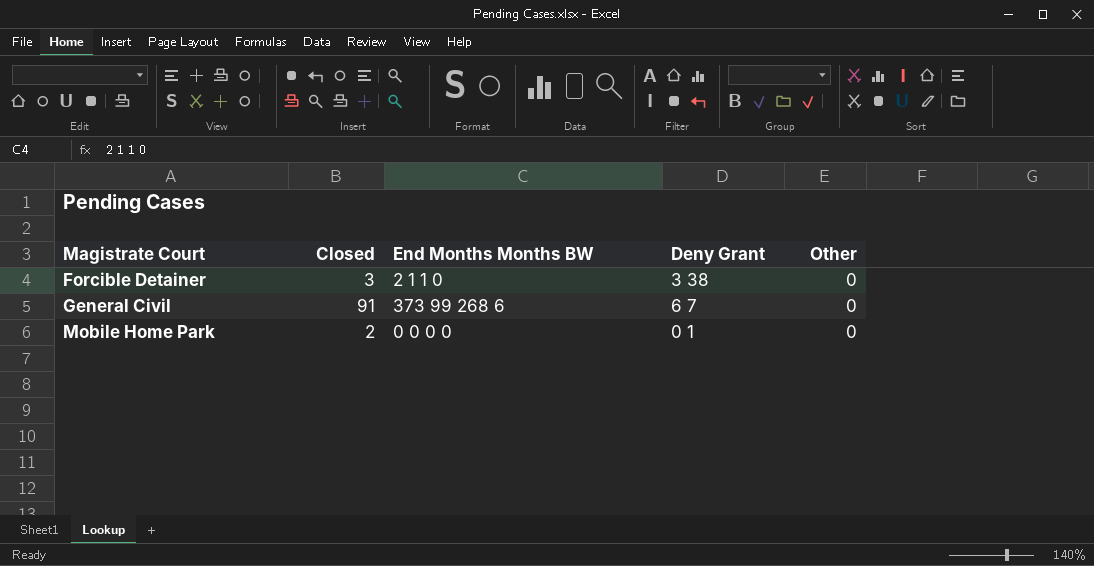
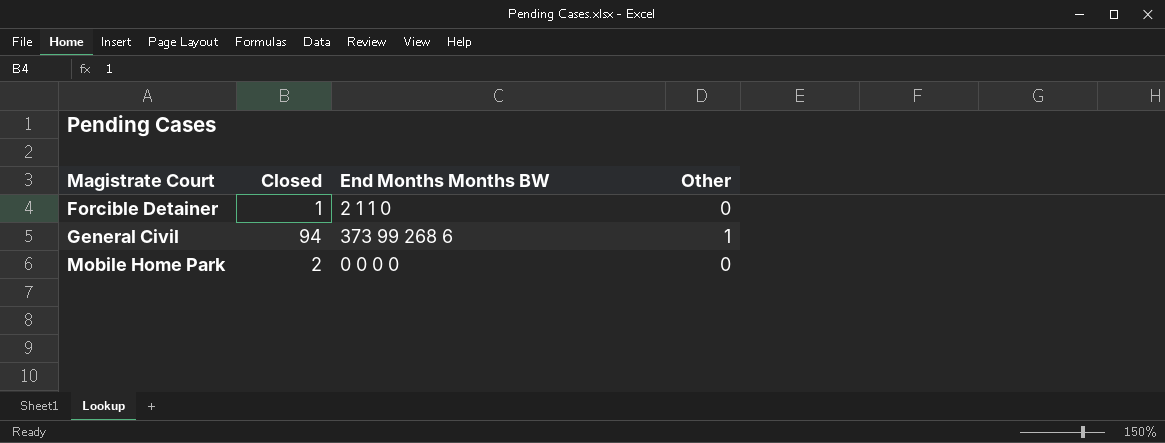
column Deny Grant | position: 4 -> none
Forcible Detainer | Closed: 3 -> 1
General Civil | Closed: 91 -> 94
General Civil | Other: 0 -> 1

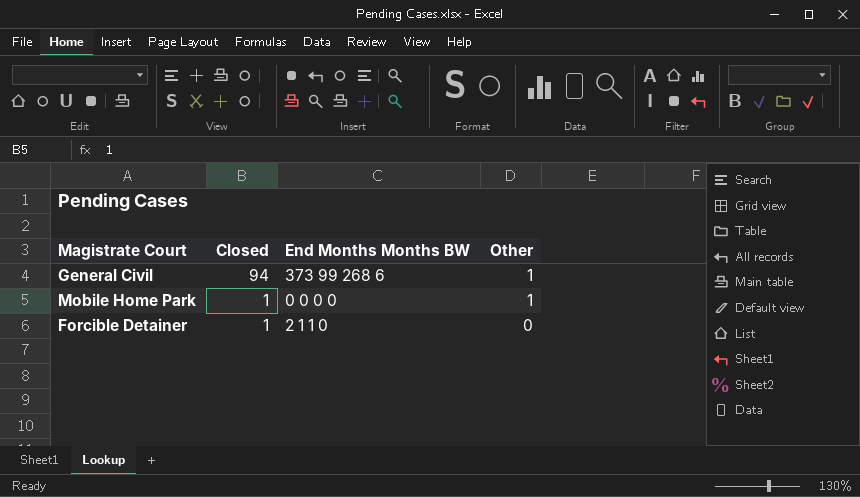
row order: Magistrate Court ascending -> Closed descending
Mobile Home Park | Closed: 2 -> 1
Mobile Home Park | Other: 0 -> 1

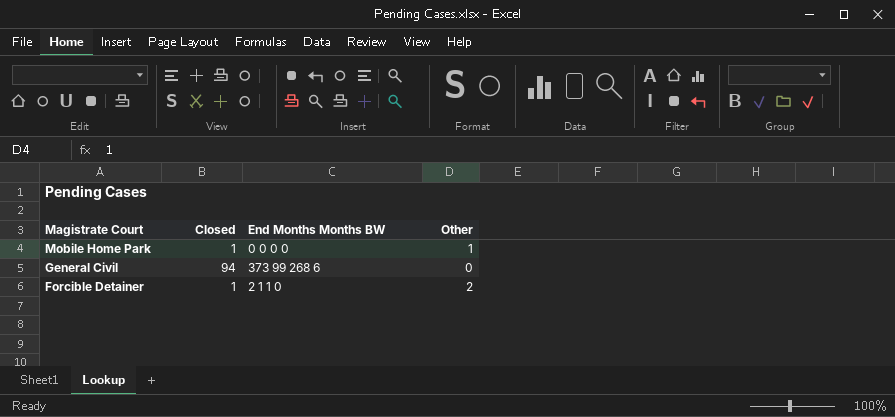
row order: Closed descending -> Magistrate Court descending
General Civil | Other: 1 -> 0
Forcible Detainer | Other: 0 -> 2

